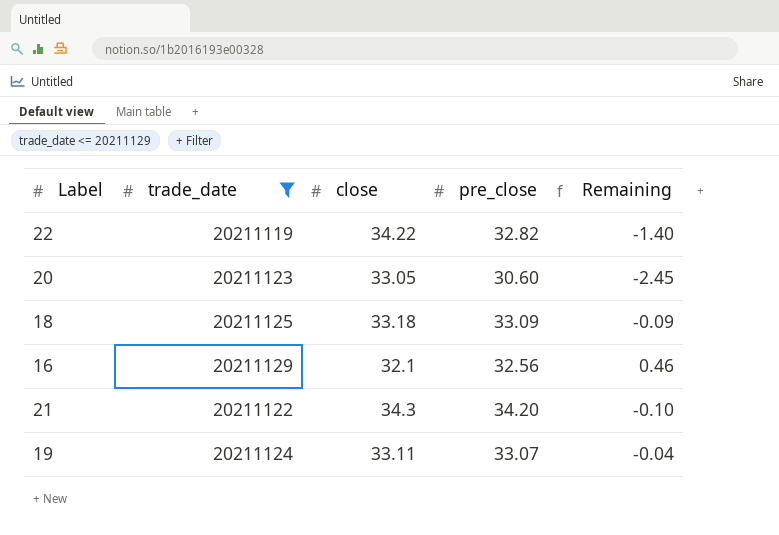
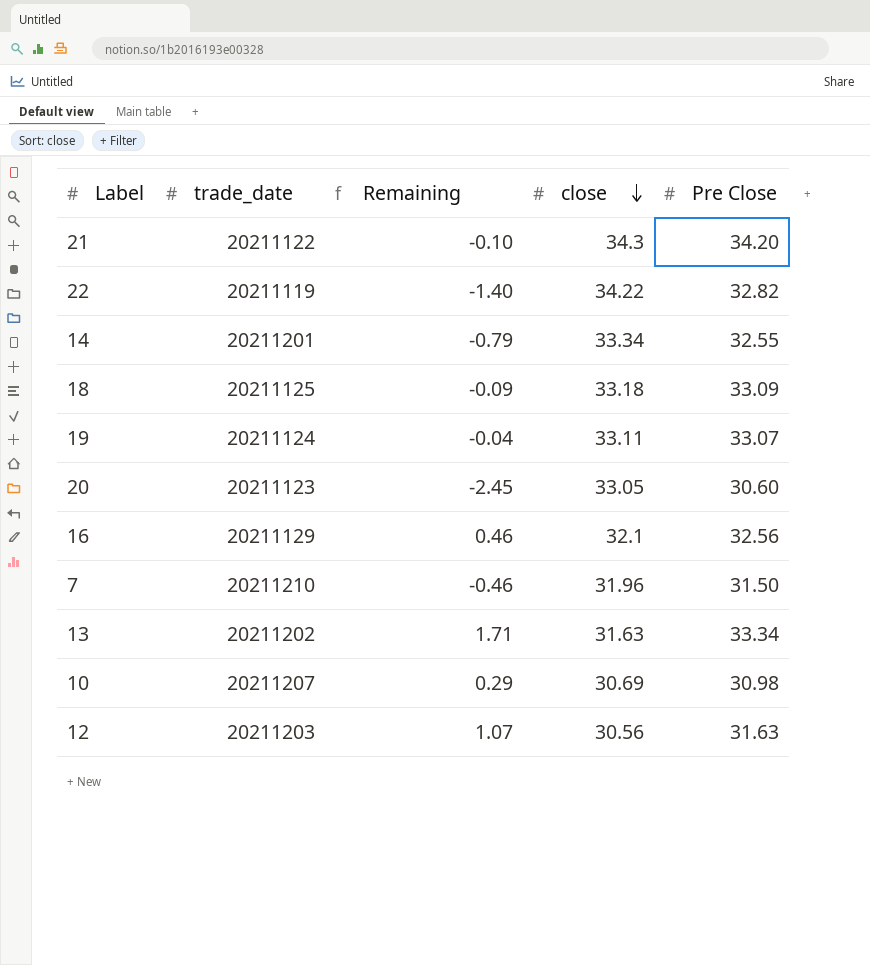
filter: trade_date <= 20211129 -> none
row order: none -> close descending
column Remaining | position: 5 -> 3
column name: pre_close -> Pre Close

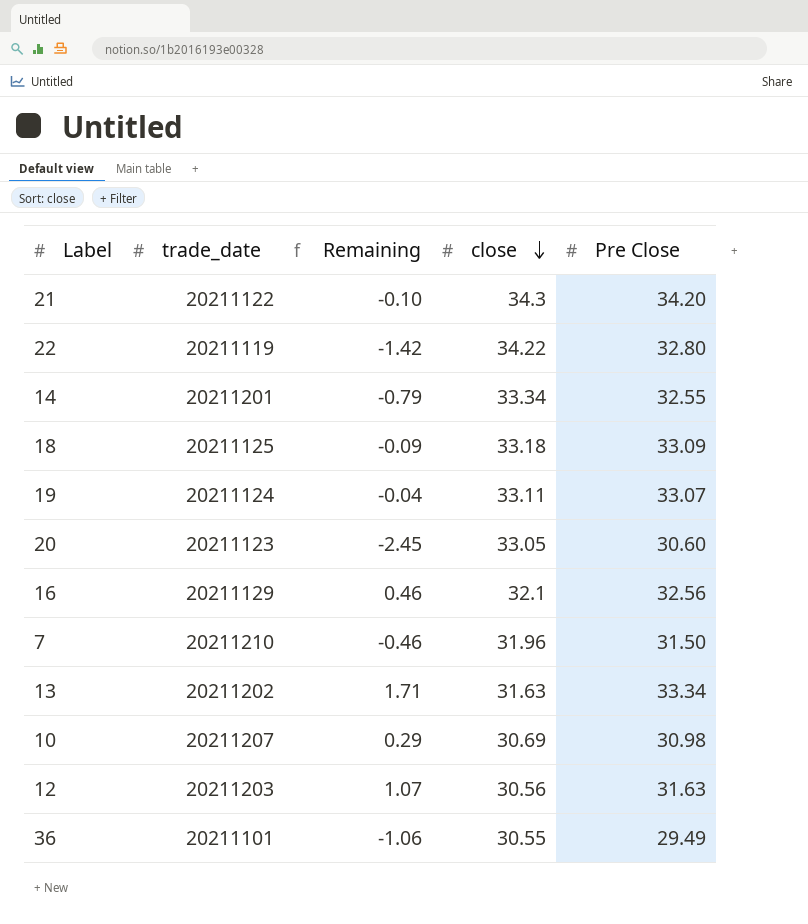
22 | Remaining: -1.40 -> -1.42
22 | Pre Close: 32.82 -> 32.80
row 36: none -> 20211101 | -1.06 | 30.55 | 29.49

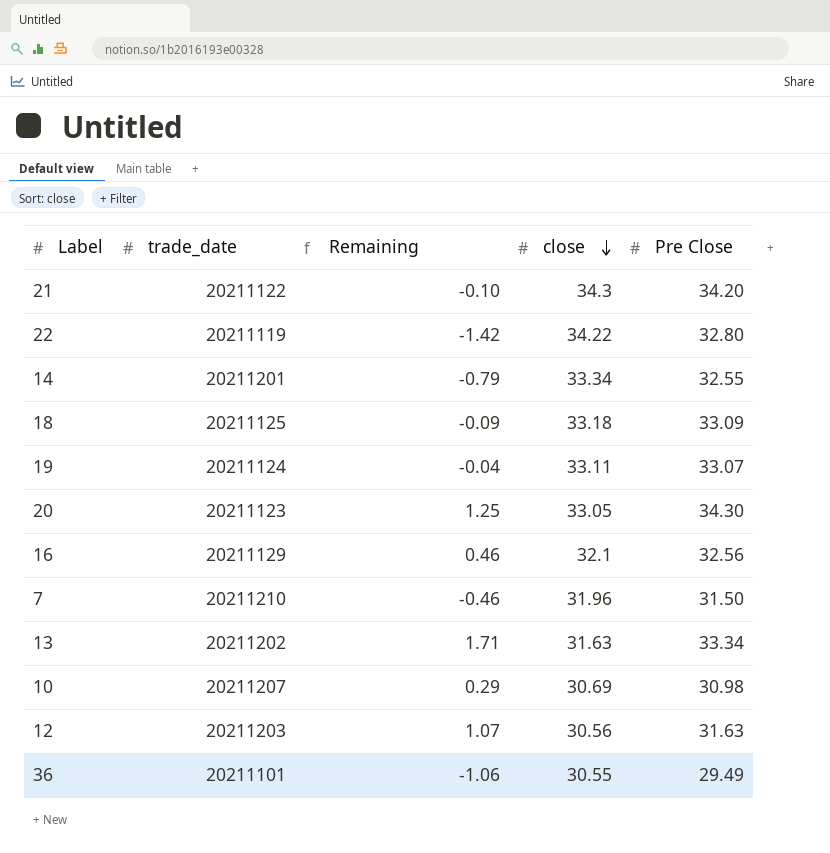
20 | Remaining: -2.45 -> 1.25
20 | Pre Close: 30.60 -> 34.30

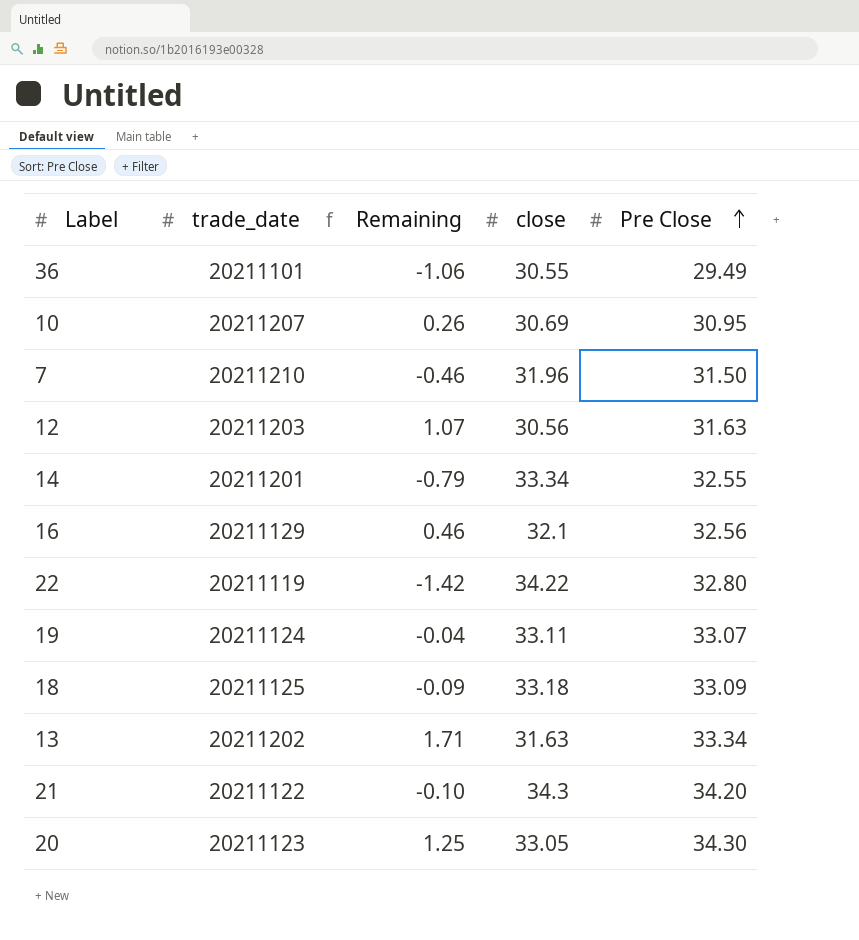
row order: close descending -> Pre Close ascending
10 | Remaining: 0.29 -> 0.26
10 | Pre Close: 30.98 -> 30.95

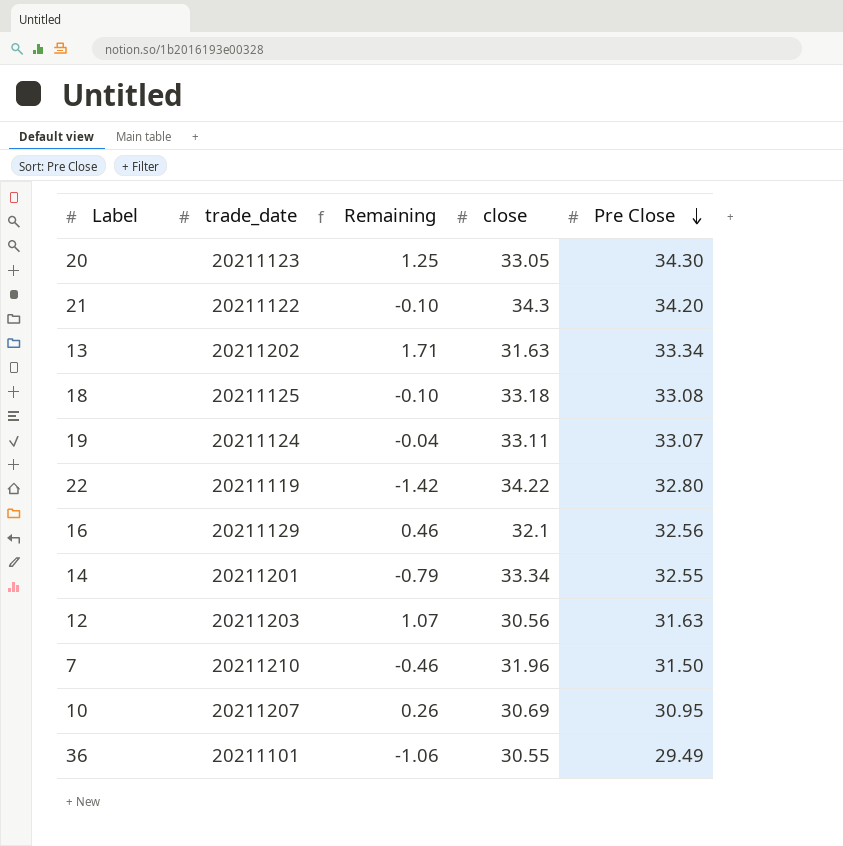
row order: Pre Close ascending -> Pre Close descending
18 | Remaining: -0.09 -> -0.10
18 | Pre Close: 33.09 -> 33.08

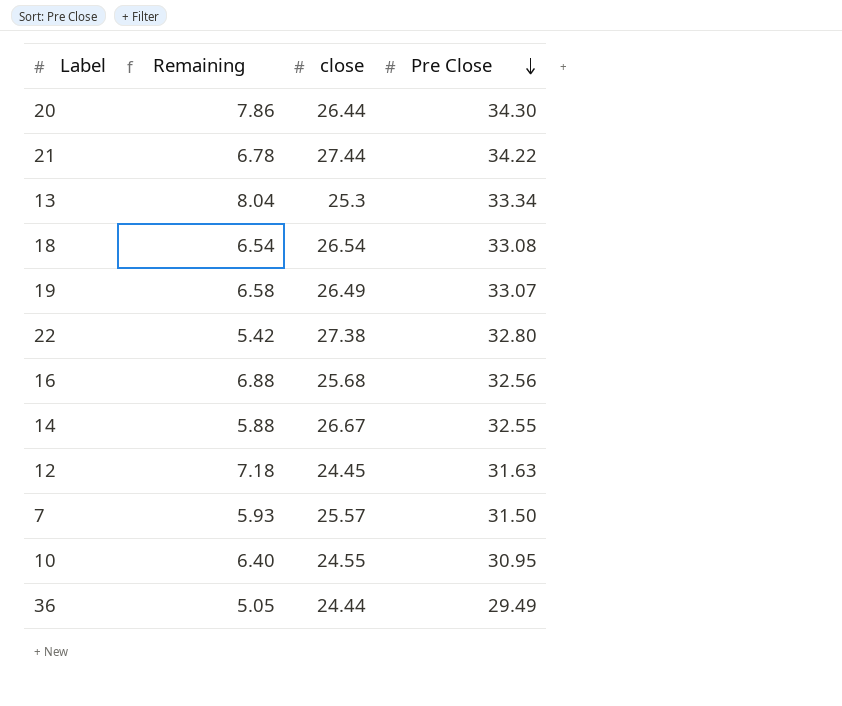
column trade_date | position: 2 -> none
20 | Remaining: 1.25 -> 7.86
20 | close: 33.05 -> 26.44
21 | Remaining: -0.10 -> 6.78
21 | close: 34.3 -> 27.44
21 | Pre Close: 34.20 -> 34.22
13 | Remaining: 1.71 -> 8.04
13 | close: 31.63 -> 25.3
18 | Remaining: -0.10 -> 6.54
18 | close: 33.18 -> 26.54
19 | Remaining: -0.04 -> 6.58
19 | close: 33.11 -> 26.49
22 | Remaining: -1.42 -> 5.42
22 | close: 34.22 -> 27.38
16 | Remaining: 0.46 -> 6.88
16 | close: 32.1 -> 25.68
14 | Remaining: -0.79 -> 5.88
14 | close: 33.34 -> 26.67
12 | Remaining: 1.07 -> 7.18
12 | close: 30.56 -> 24.45
7 | Remaining: -0.46 -> 5.93
7 | close: 31.96 -> 25.57
10 | Remaining: 0.26 -> 6.40
10 | close: 30.69 -> 24.55
36 | Remaining: -1.06 -> 5.05
36 | close: 30.55 -> 24.44

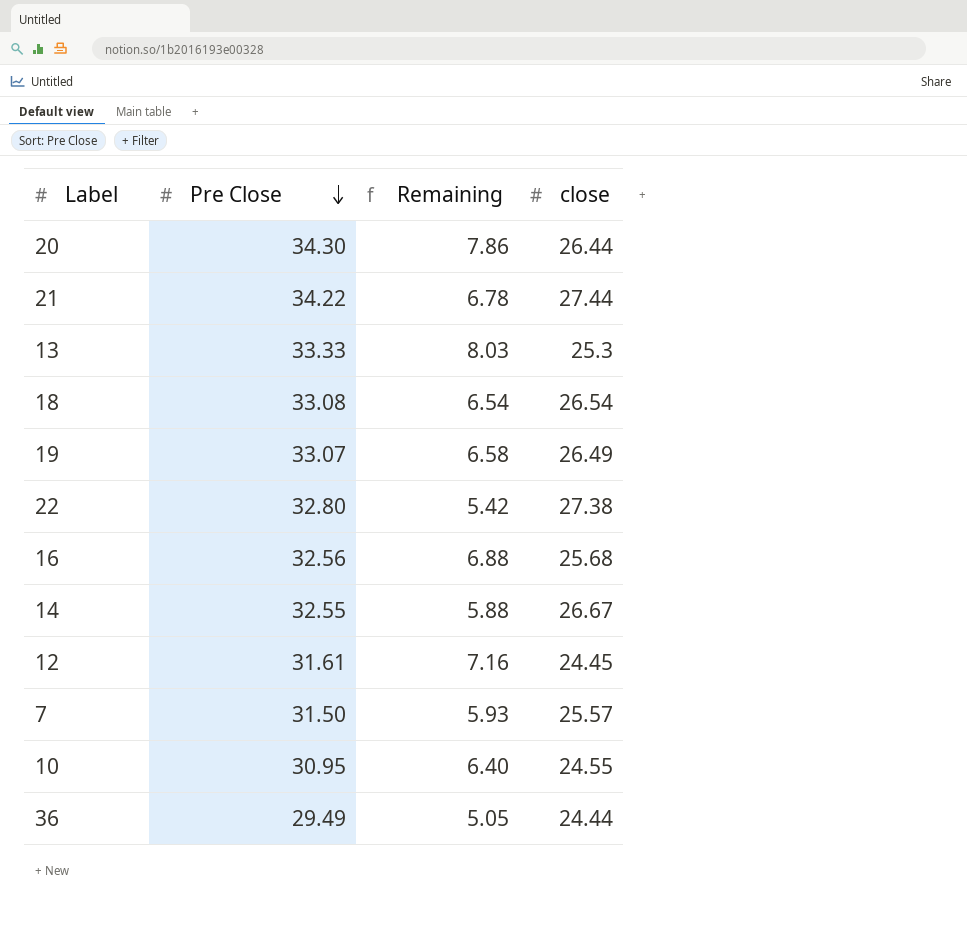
column Pre Close | position: 4 -> 2
13 | Pre Close: 33.34 -> 33.33
13 | Remaining: 8.04 -> 8.03
12 | Pre Close: 31.63 -> 31.61
12 | Remaining: 7.18 -> 7.16

